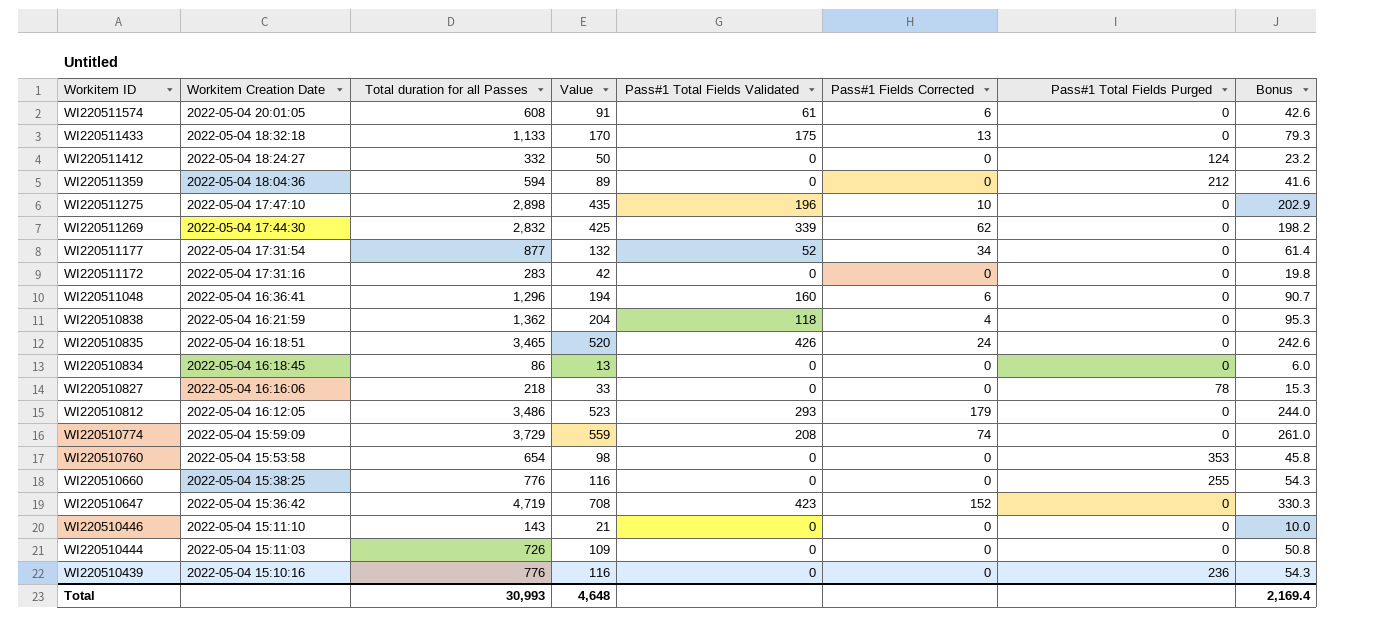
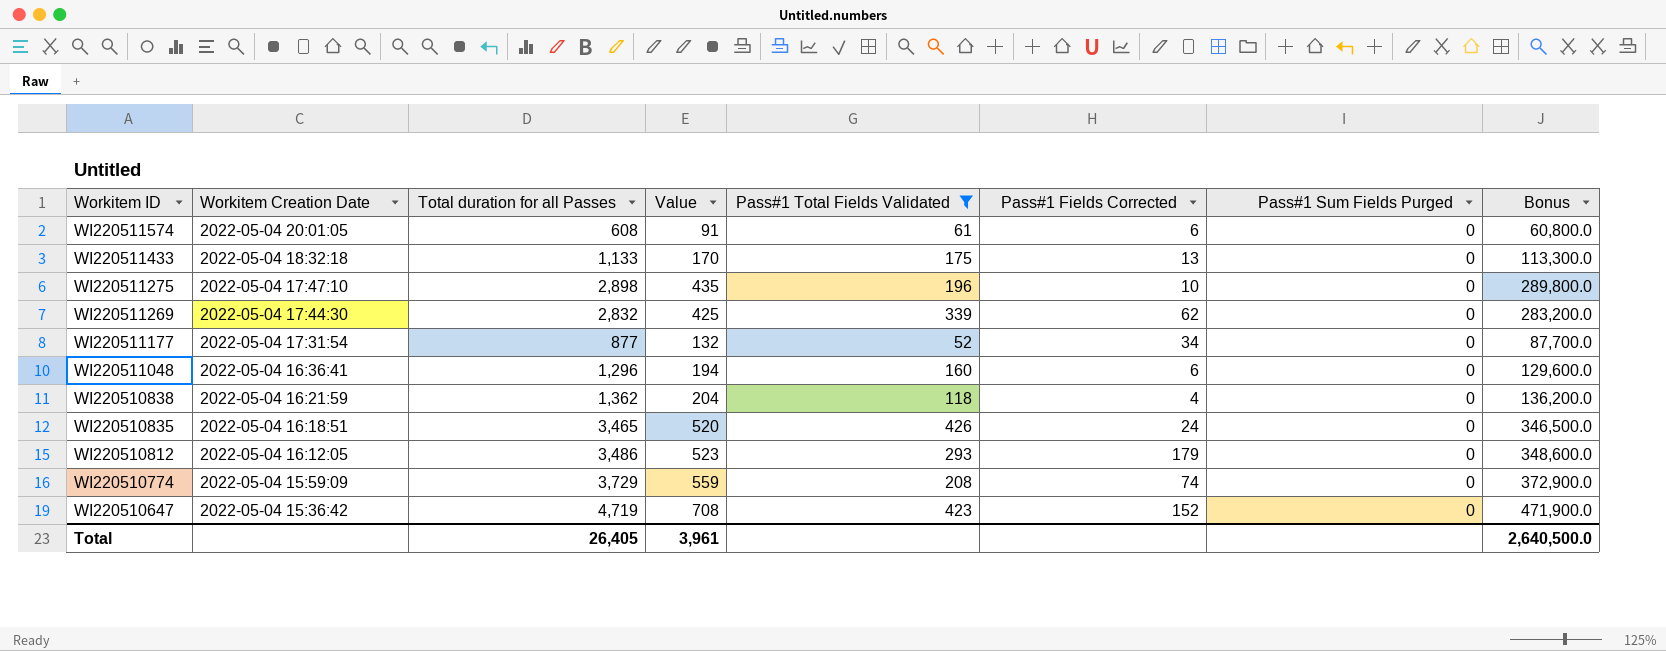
filter: none -> Pass#1 Total Fields Validated != 0
column name: Pass#1 Total Fields Purged -> Pass#1 Sum Fields Purged
column Bonus | formula: [Total duration for all Passes] * 0.07 -> [Total duration for all Passes] * 100
Total | Total duration for all Passes: 30,993 -> 26,405
Total | Value: 4,648 -> 3,961
Total | Bonus: 2,169.4 -> 2,640,500.0

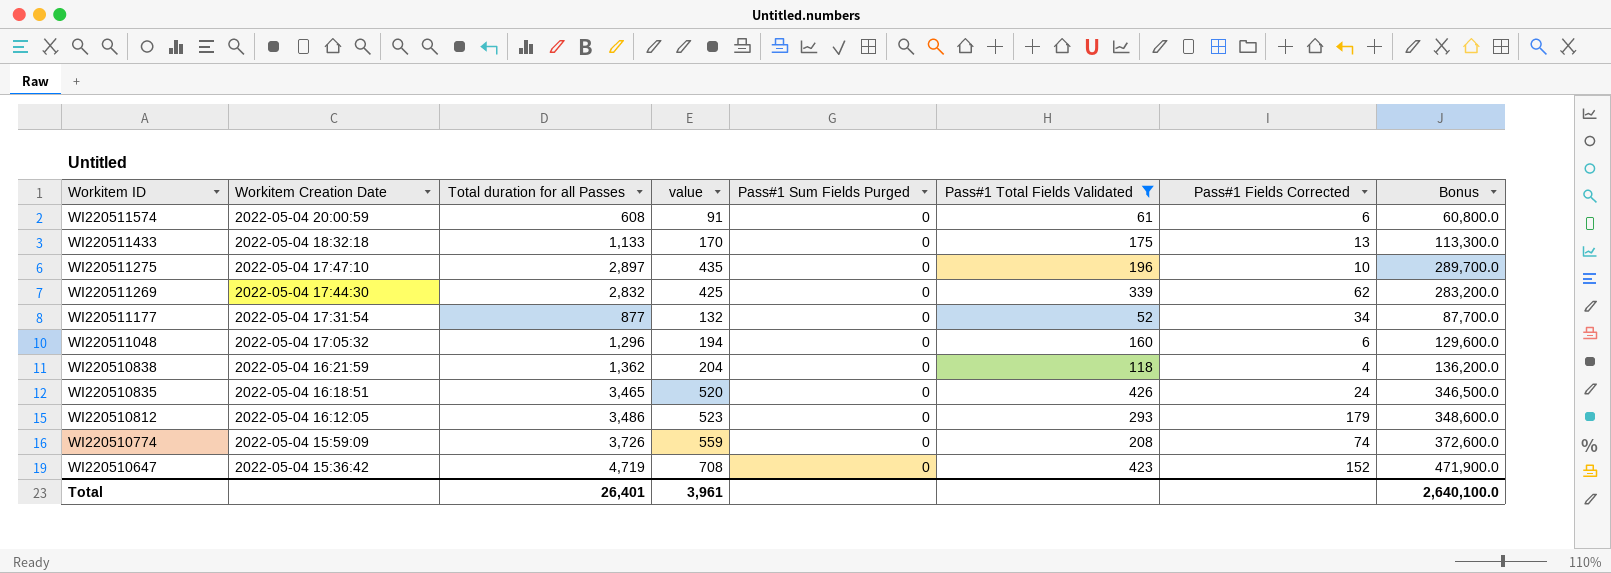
column name: Value -> value
column Pass#1 Sum Fields Purged | position: 7 -> 5
WI220511574 | Workitem Creation Date: 2022-05-04 20:01:05 -> 2022-05-04 20:00:59
WI220511275 | Total duration for all Passes: 2,898 -> 2,897
WI220511275 | Bonus: 289,800.0 -> 289,700.0
WI220511048 | Workitem Creation Date: 2022-05-04 16:36:41 -> 2022-05-04 17:05:32
WI220510774 | Total duration for all Passes: 3,729 -> 3,726
WI220510774 | Bonus: 372,900.0 -> 372,600.0
Total | Total duration for all Passes: 26,405 -> 26,401
Total | Bonus: 2,640,500.0 -> 2,640,100.0

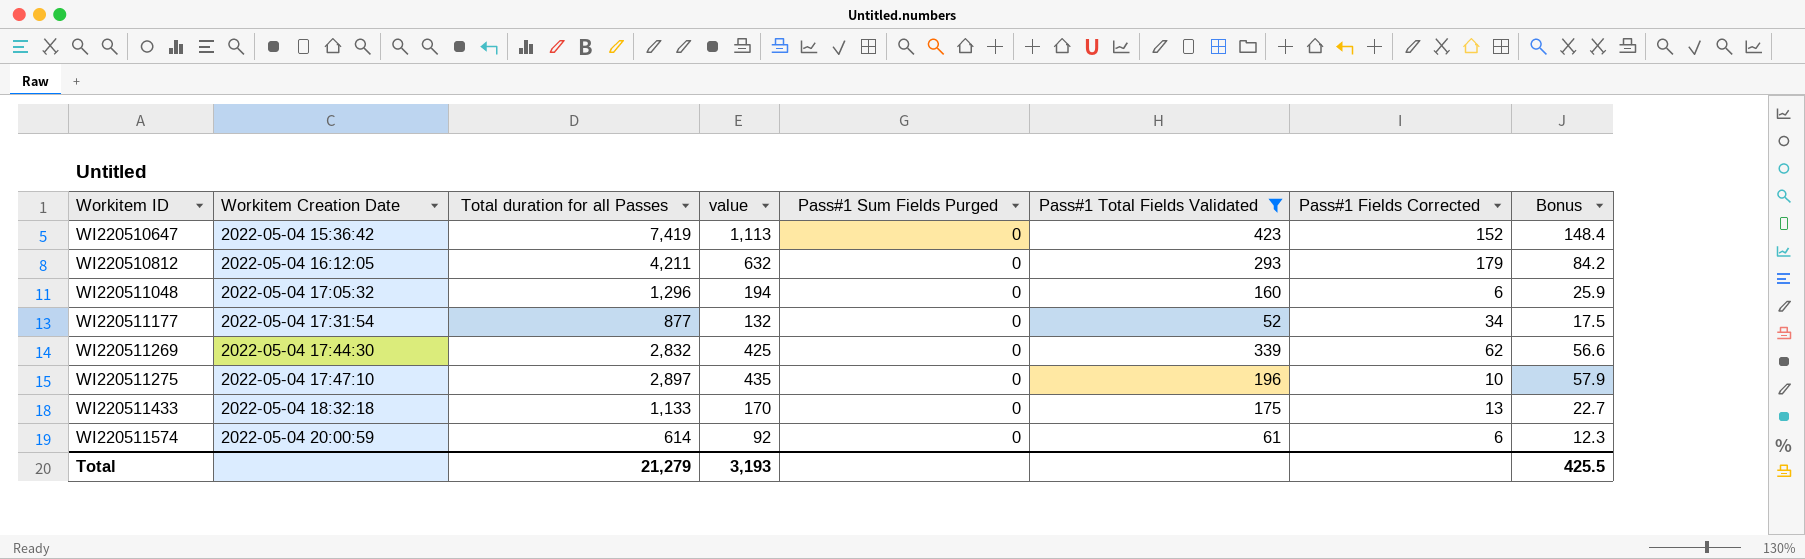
row order: Workitem ID descending -> Workitem ID ascending
column Bonus | formula: [Total duration for all Passes] * 100 -> [Total duration for all Passes] * 0.02
row WI220510838: 2022-05-04 16:21:59 | 1,362 | 204 | 0 | 118 | 4 | 136,200.0 -> none
row WI220510835: 2022-05-04 16:18:51 | 3,465 | 520 | 0 | 426 | 24 | 346,500.0 -> none
row WI220510774: 2022-05-04 15:59:09 | 3,726 | 559 | 0 | 208 | 74 | 372,600.0 -> none
WI220510647 | Total duration for all Passes: 4,719 -> 7,419
WI220510647 | value: 708 -> 1,113
WI220510812 | Total duration for all Passes: 3,486 -> 4,211
WI220510812 | value: 523 -> 632
WI220511574 | Total duration for all Passes: 608 -> 614
WI220511574 | value: 91 -> 92
Total | Total duration for all Passes: 26,401 -> 21,279
Total | value: 3,961 -> 3,193
Total | Bonus: 2,640,100.0 -> 425.5

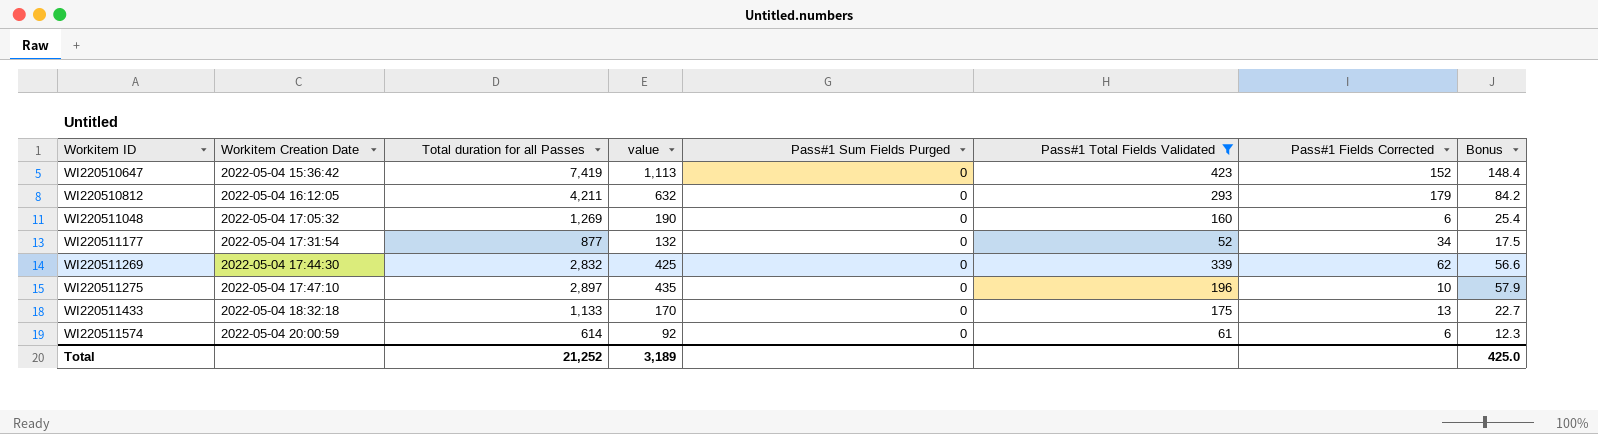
WI220511048 | Total duration for all Passes: 1,296 -> 1,269
WI220511048 | value: 194 -> 190
WI220511048 | Bonus: 25.9 -> 25.4
Total | Total duration for all Passes: 21,279 -> 21,252
Total | value: 3,193 -> 3,189
Total | Bonus: 425.5 -> 425.0

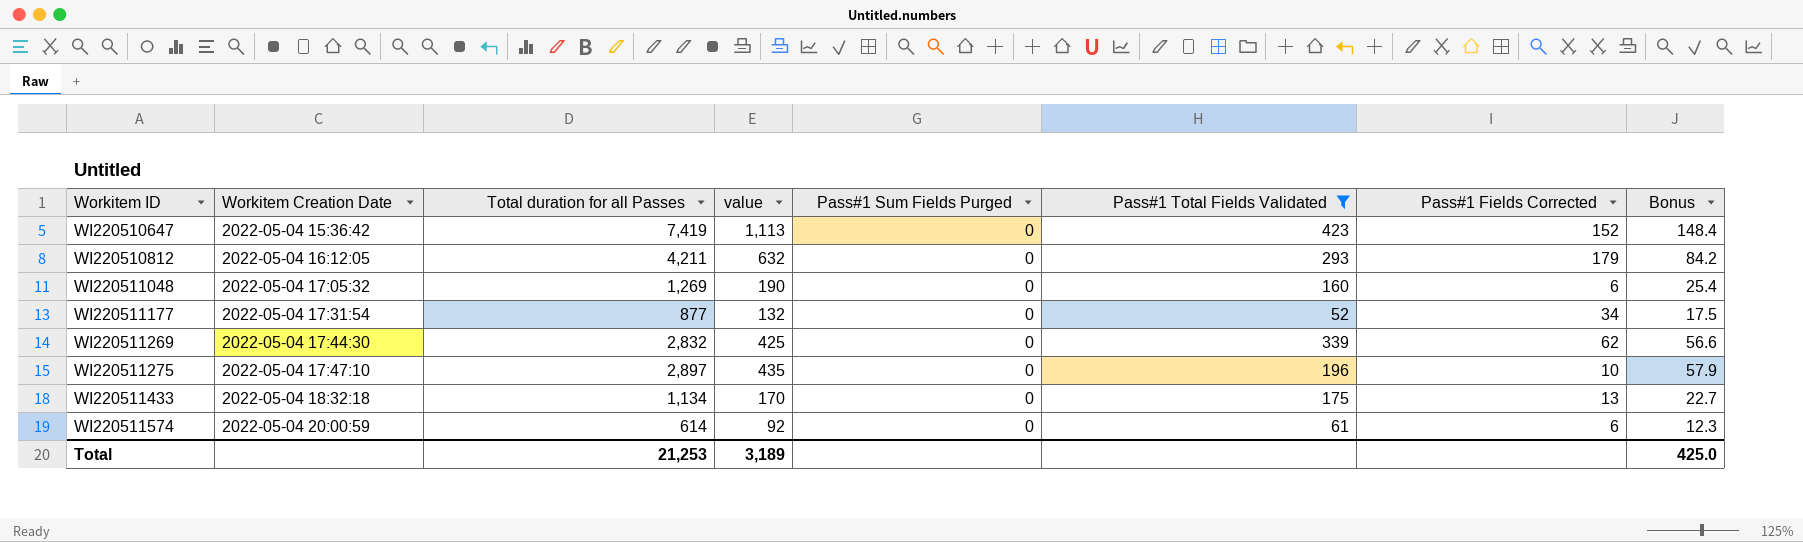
WI220511433 | Total duration for all Passes: 1,133 -> 1,134
Total | Total duration for all Passes: 21,252 -> 21,253

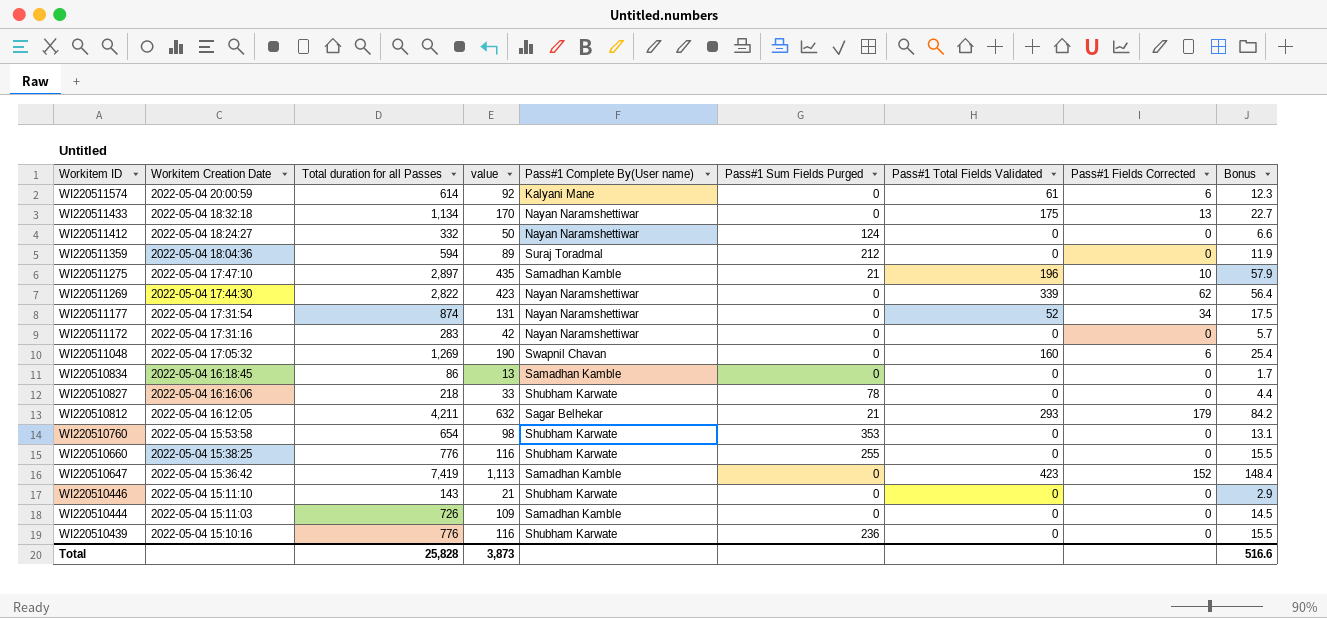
filter: Pass#1 Total Fields Validated != 0 -> none
row order: Workitem ID ascending -> Workitem ID descending
column Pass#1 Complete By(User name) | position: none -> 5
WI220511275 | Pass#1 Sum Fields Purged: 0 -> 21
WI220511269 | Total duration for all Passes: 2,832 -> 2,822
WI220511269 | value: 425 -> 423
WI220511269 | Bonus: 56.6 -> 56.4
WI220511177 | Total duration for all Passes: 877 -> 874
WI220511177 | value: 132 -> 131
WI220510812 | Pass#1 Sum Fields Purged: 0 -> 21
Total | Total duration for all Passes: 21,253 -> 25,828
Total | value: 3,189 -> 3,873
Total | Bonus: 425.0 -> 516.6

